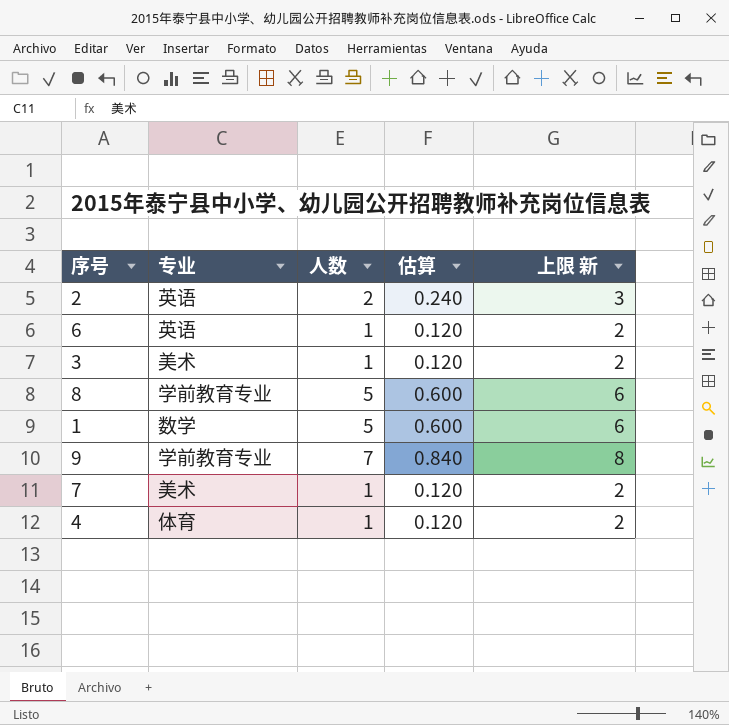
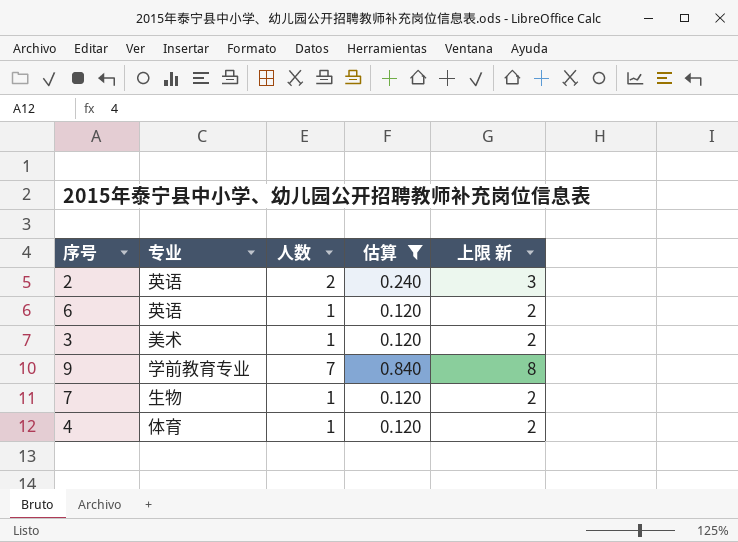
filter: none -> 估算 != 0.600
7 | 专业: 美术 -> 生物

